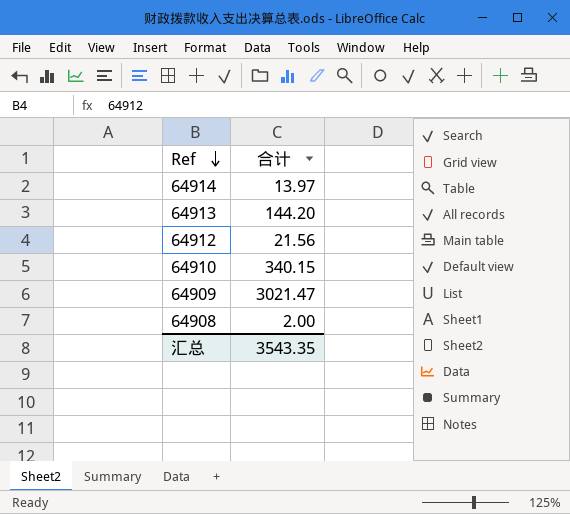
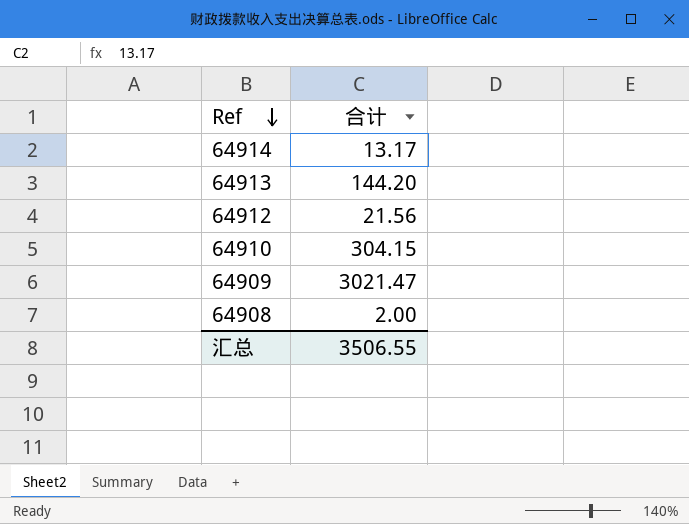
64914 | 合计: 13.97 -> 13.17
64910 | 合计: 340.15 -> 304.15
汇总 | 合计: 3543.35 -> 3506.55

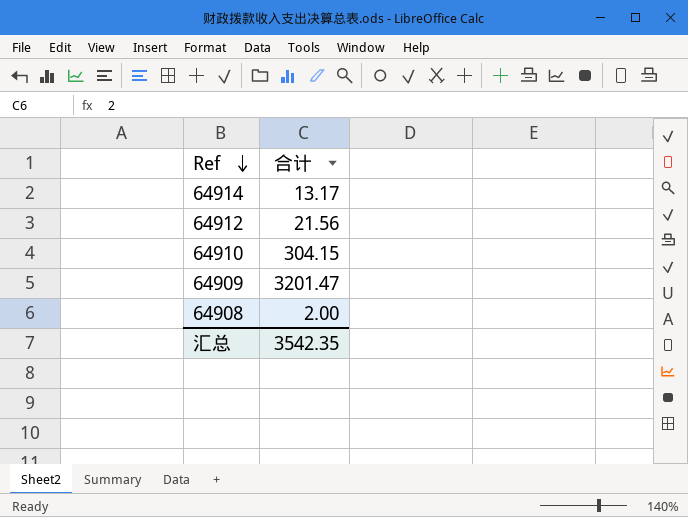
row 64913: 144.20 -> none
64909 | 合计: 3021.47 -> 3201.47
汇总 | 合计: 3506.55 -> 3542.35

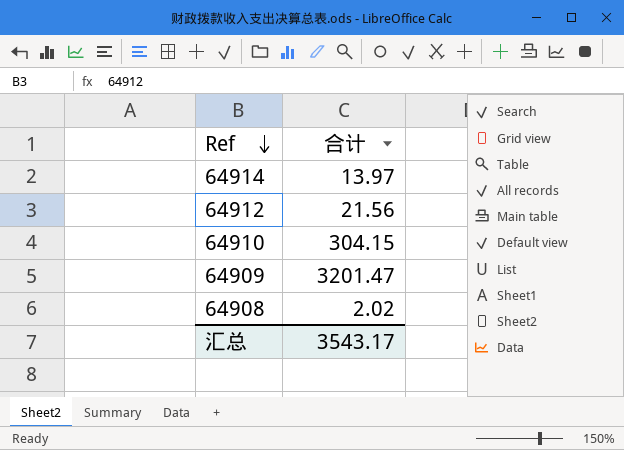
64914 | 合计: 13.17 -> 13.97
64908 | 合计: 2.00 -> 2.02
汇总 | 合计: 3542.35 -> 3543.17

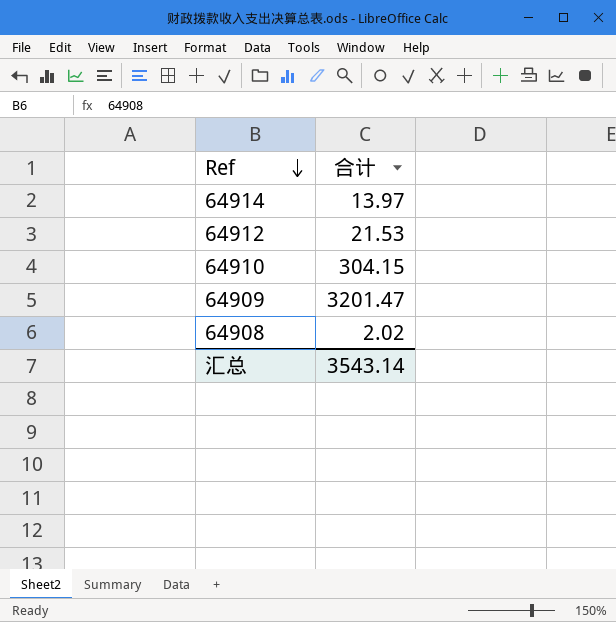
64912 | 合计: 21.56 -> 21.53
汇总 | 合计: 3543.17 -> 3543.14

